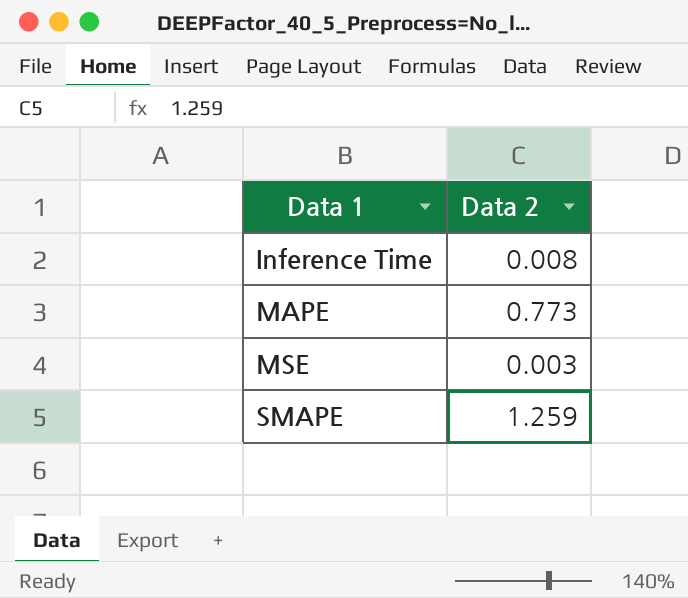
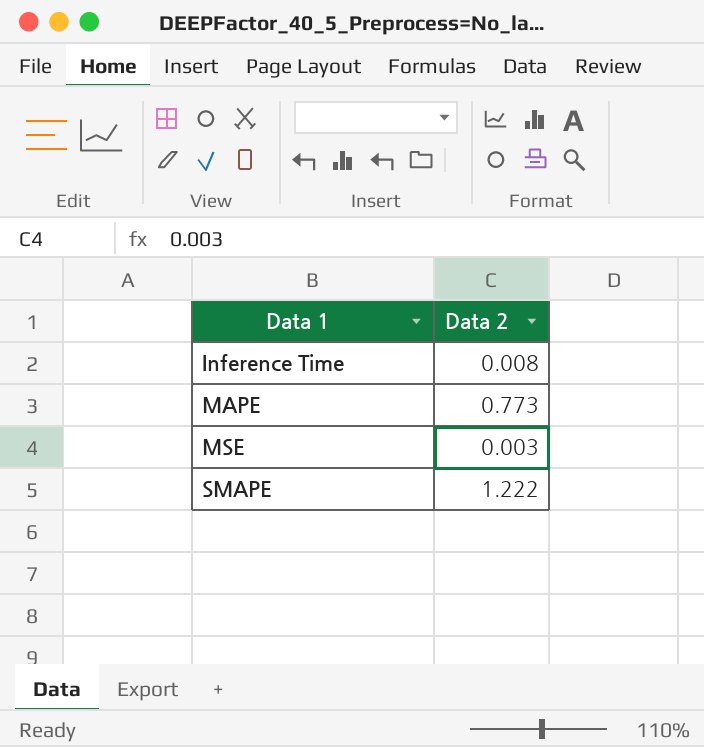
SMAPE | Data 2: 1.259 -> 1.222

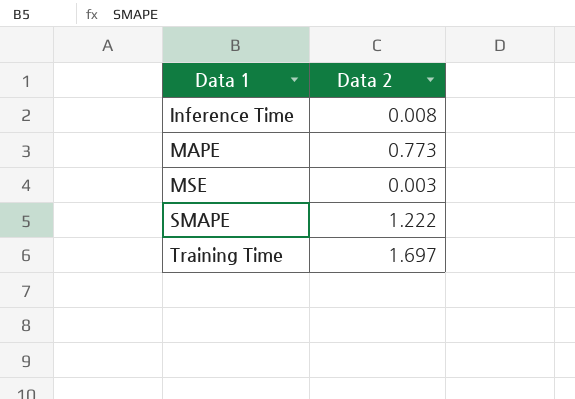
row Training Time: none -> 1.697

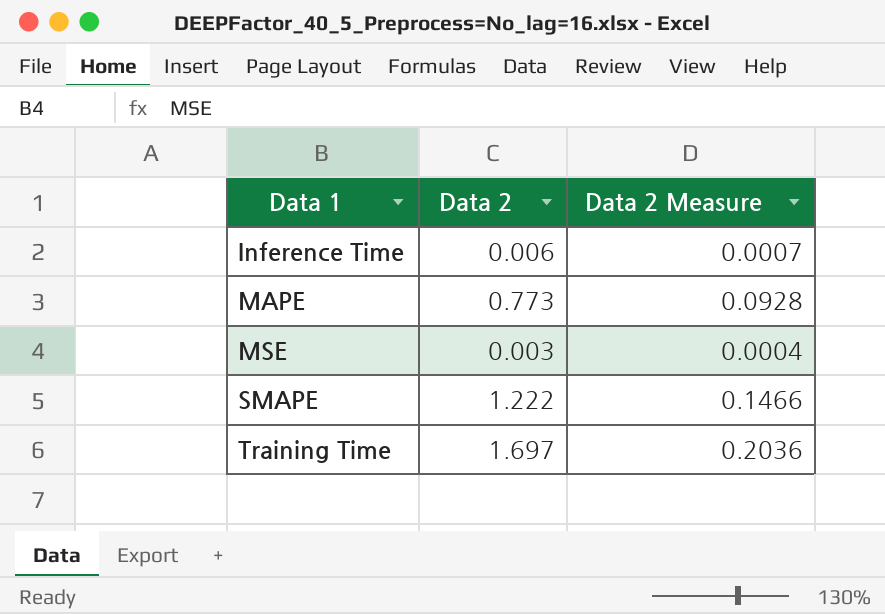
column Data 2 Measure | formula: none -> [Data 2] * 0.12
Inference Time | Data 2: 0.008 -> 0.006

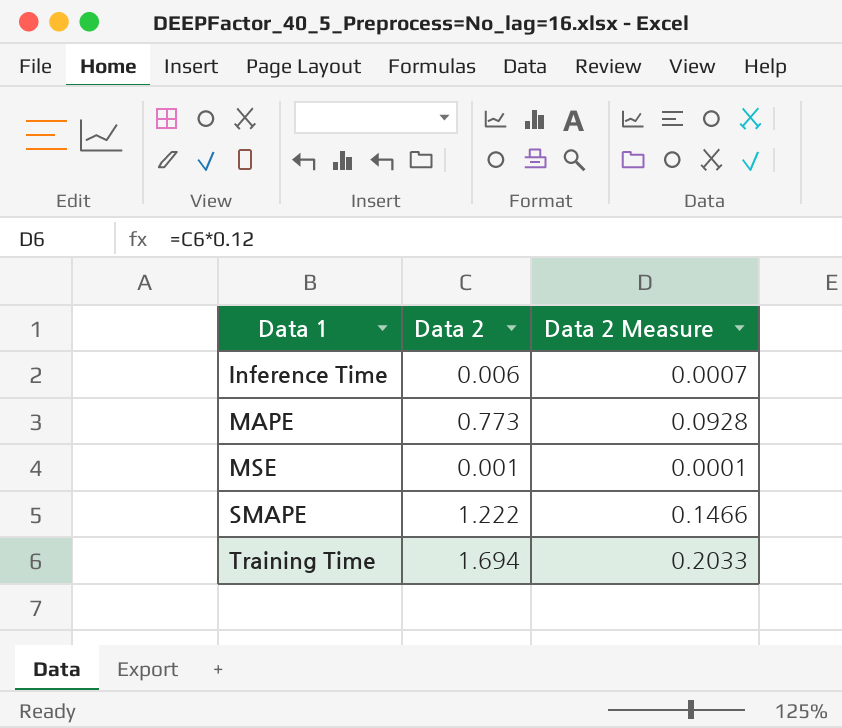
MSE | Data 2: 0.003 -> 0.001
MSE | Data 2 Measure: 0.0004 -> 0.0001
Training Time | Data 2: 1.697 -> 1.694
Training Time | Data 2 Measure: 0.2036 -> 0.2033

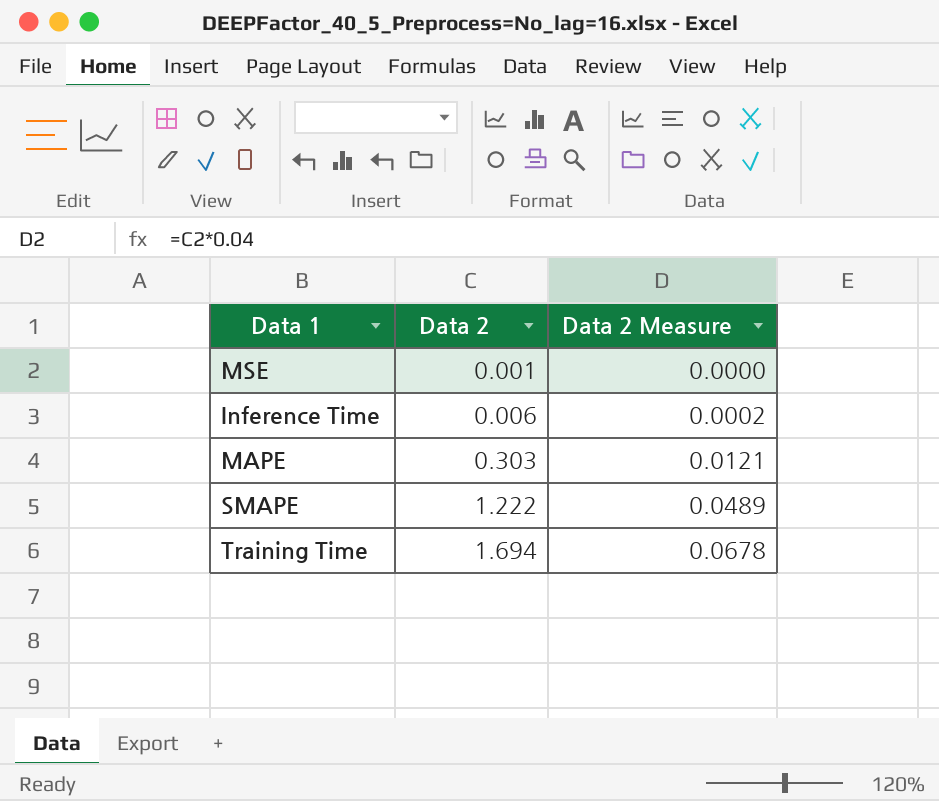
row order: Data 1 ascending -> Data 2 ascending
column Data 2 Measure | formula: [Data 2] * 0.12 -> [Data 2] * 0.04
MAPE | Data 2: 0.773 -> 0.303

